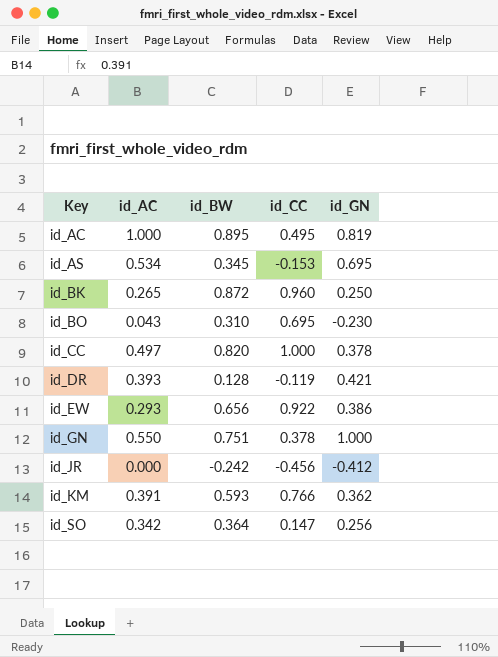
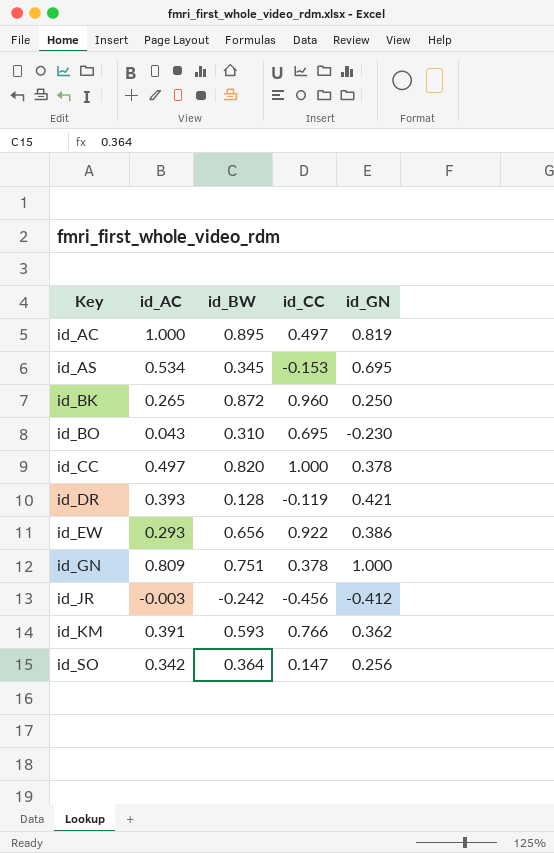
id_AC | id_CC: 0.495 -> 0.497
id_GN | id_AC: 0.550 -> 0.809
id_JR | id_AC: 0.000 -> -0.003

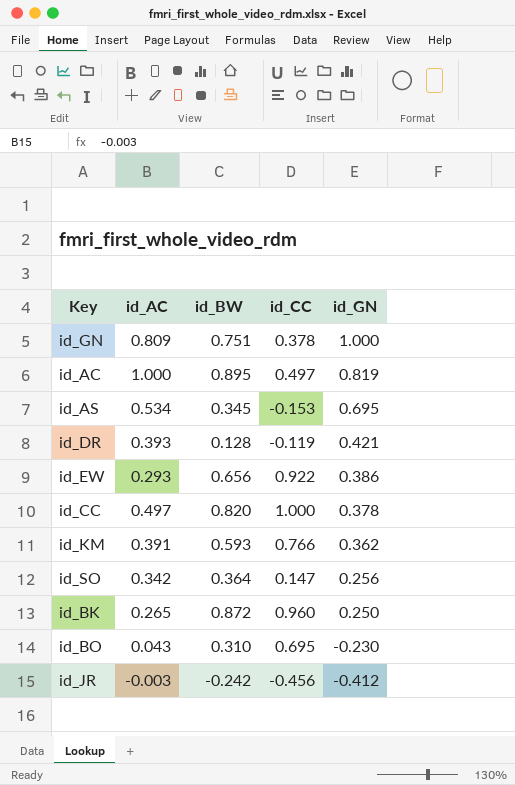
row order: Key ascending -> id_GN descending

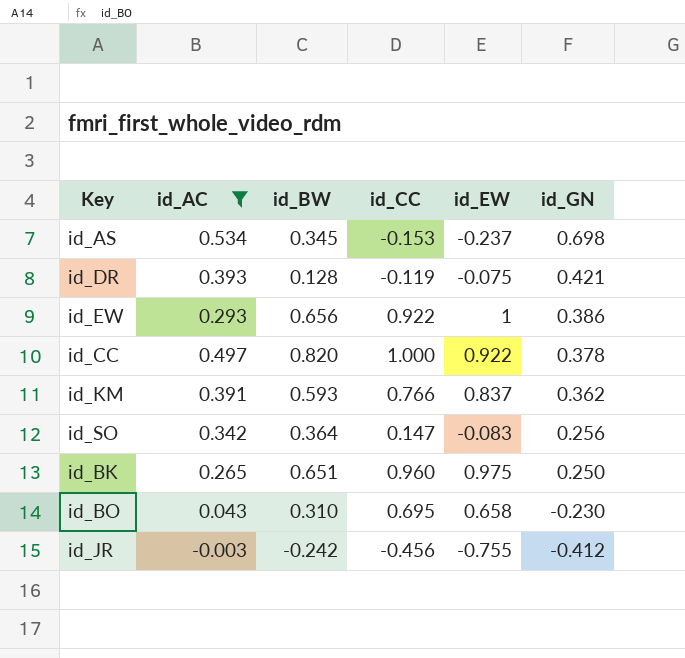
filter: none -> id_AC <= 0.534
column id_EW | position: none -> 5
id_AS | id_GN: 0.695 -> 0.698
id_BK | id_BW: 0.872 -> 0.651

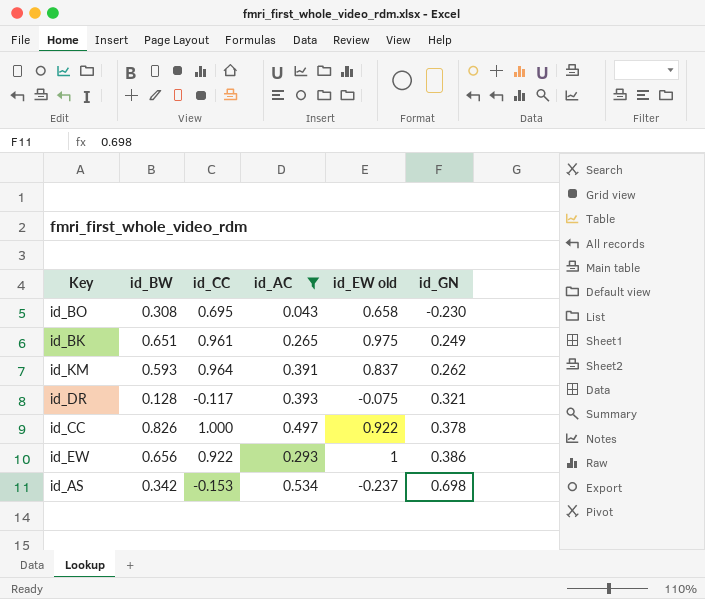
row order: id_GN descending -> id_GN ascending
column id_AC | position: 2 -> 4
column name: id_EW -> id_EW old
row id_SO: 0.342 | 0.364 | 0.147 | -0.083 | 0.256 -> none
row id_JR: -0.003 | -0.242 | -0.456 | -0.755 | -0.412 -> none
id_BO | id_BW: 0.310 -> 0.308
id_BK | id_CC: 0.960 -> 0.961
id_BK | id_GN: 0.250 -> 0.249
id_KM | id_CC: 0.766 -> 0.964
id_KM | id_GN: 0.362 -> 0.262
id_DR | id_CC: -0.119 -> -0.117
id_DR | id_GN: 0.421 -> 0.321
id_CC | id_BW: 0.820 -> 0.826
id_AS | id_BW: 0.345 -> 0.342

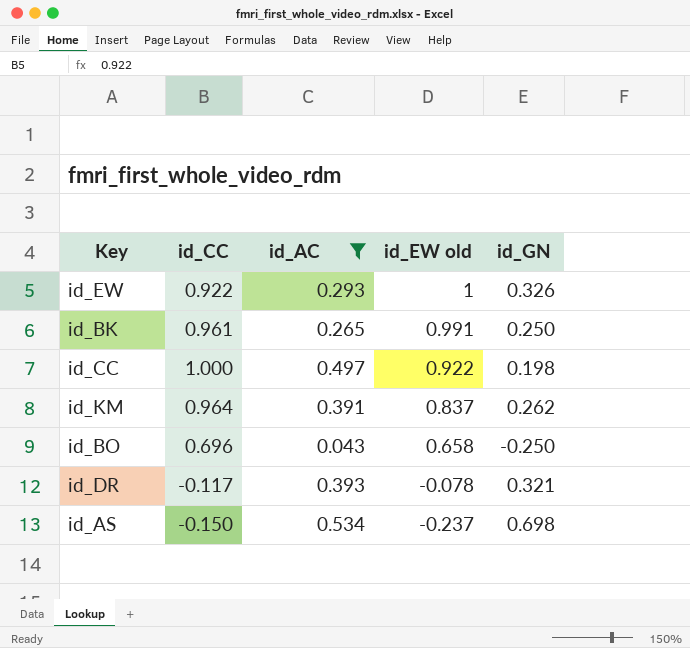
row order: id_GN ascending -> id_EW old descending
column id_BW | position: 2 -> none
id_EW | id_GN: 0.386 -> 0.326
id_BK | id_EW old: 0.975 -> 0.991
id_BK | id_GN: 0.249 -> 0.250
id_CC | id_GN: 0.378 -> 0.198
id_BO | id_CC: 0.695 -> 0.696
id_BO | id_GN: -0.230 -> -0.250
id_DR | id_EW old: -0.075 -> -0.078
id_AS | id_CC: -0.153 -> -0.150

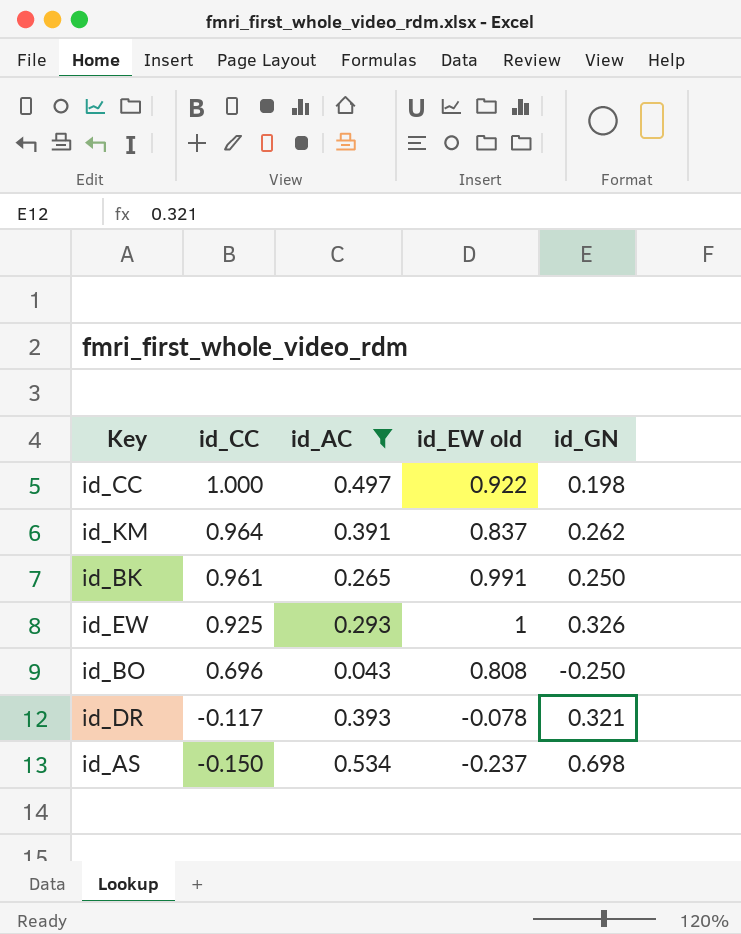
row order: id_EW old descending -> id_CC descending
id_EW | id_CC: 0.922 -> 0.925
id_BO | id_EW old: 0.658 -> 0.808

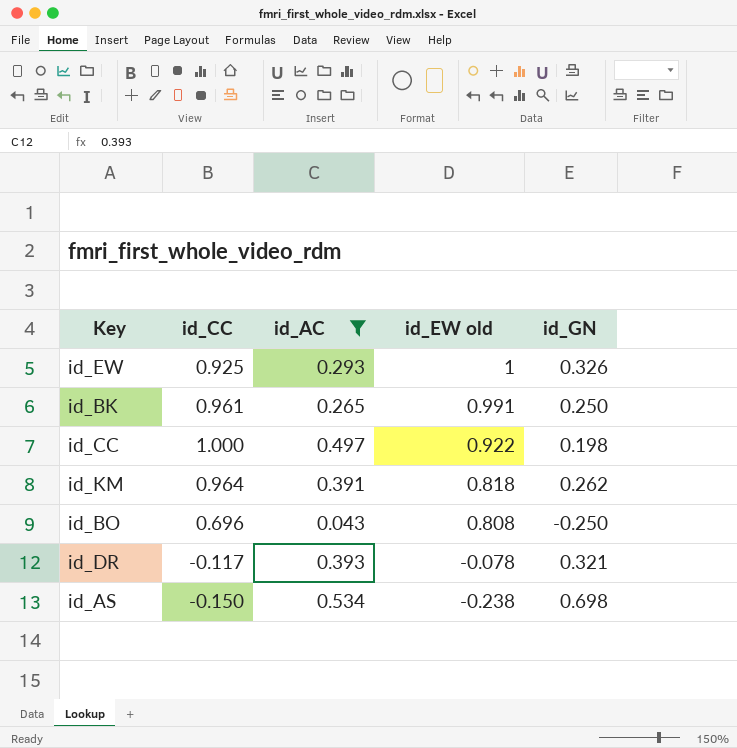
row order: id_CC descending -> id_EW old descending
id_KM | id_EW old: 0.837 -> 0.818
id_AS | id_EW old: -0.237 -> -0.238

